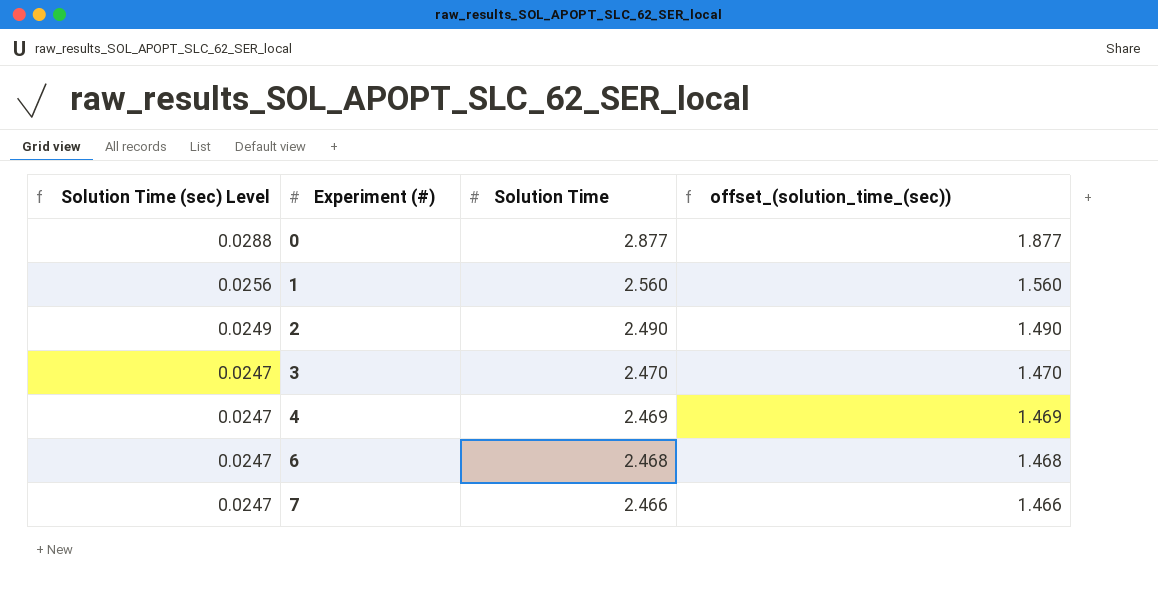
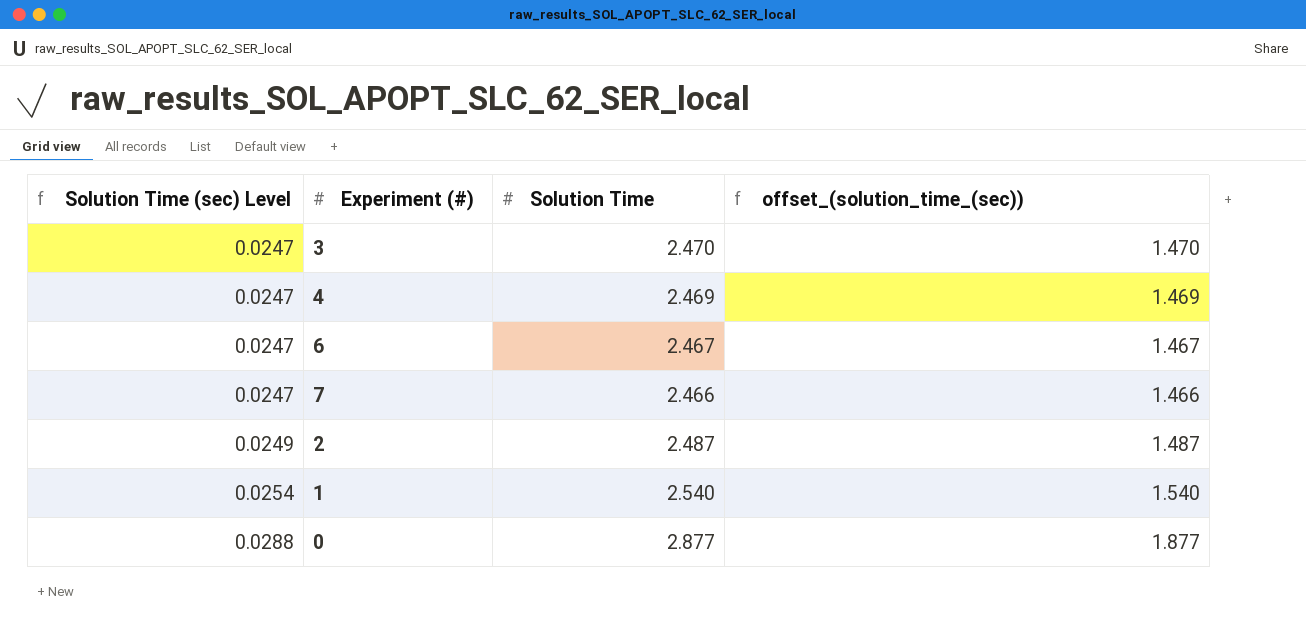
row order: Solution Time (sec) Level descending -> Solution Time (sec) Level ascending
6 | Solution Time: 2.468 -> 2.467
6 | offset_(solution_time_(sec)): 1.468 -> 1.467
2 | Solution Time: 2.490 -> 2.487
2 | offset_(solution_time_(sec)): 1.490 -> 1.487
1 | Solution Time (sec) Level: 0.0256 -> 0.0254
1 | Solution Time: 2.560 -> 2.540
1 | offset_(solution_time_(sec)): 1.560 -> 1.540

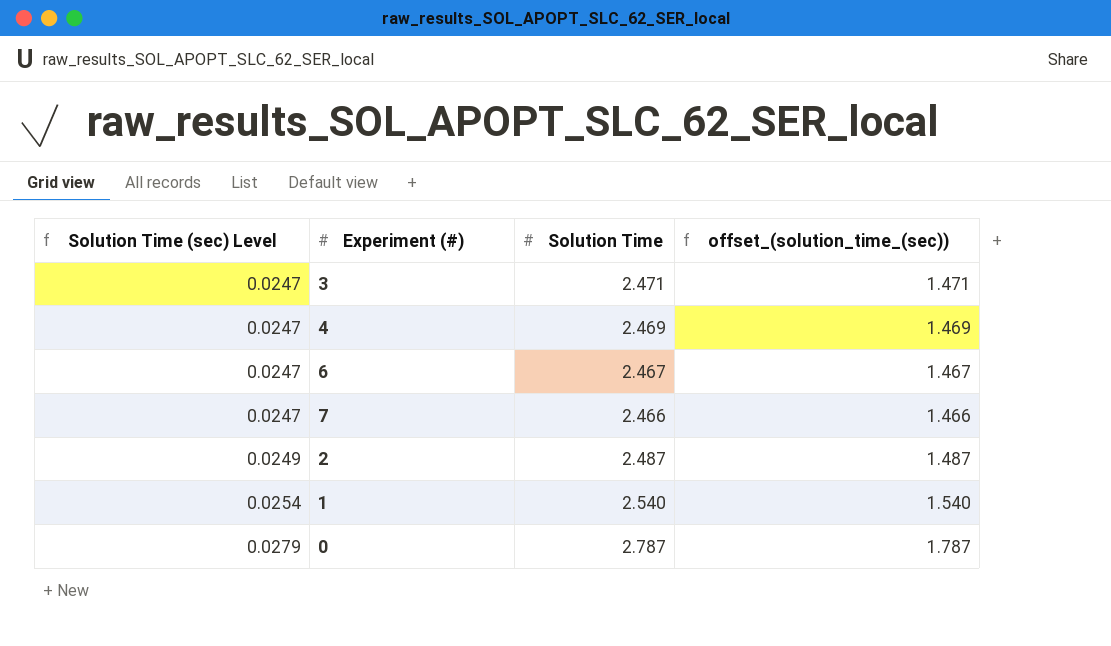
3 | Solution Time: 2.470 -> 2.471
3 | offset_(solution_time_(sec)): 1.470 -> 1.471
0 | Solution Time (sec) Level: 0.0288 -> 0.0279
0 | Solution Time: 2.877 -> 2.787
0 | offset_(solution_time_(sec)): 1.877 -> 1.787

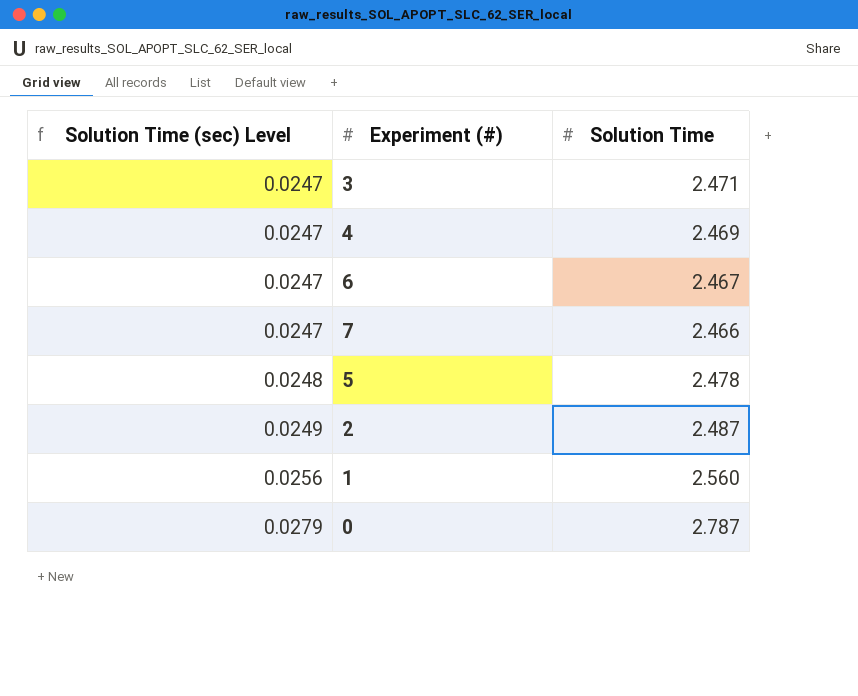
column offset_(solution_time_(sec)) | formula: [Solution Time] - 1 -> none
row 5: none -> 0.0248 | 2.478
1 | Solution Time (sec) Level: 0.0254 -> 0.0256
1 | Solution Time: 2.540 -> 2.560

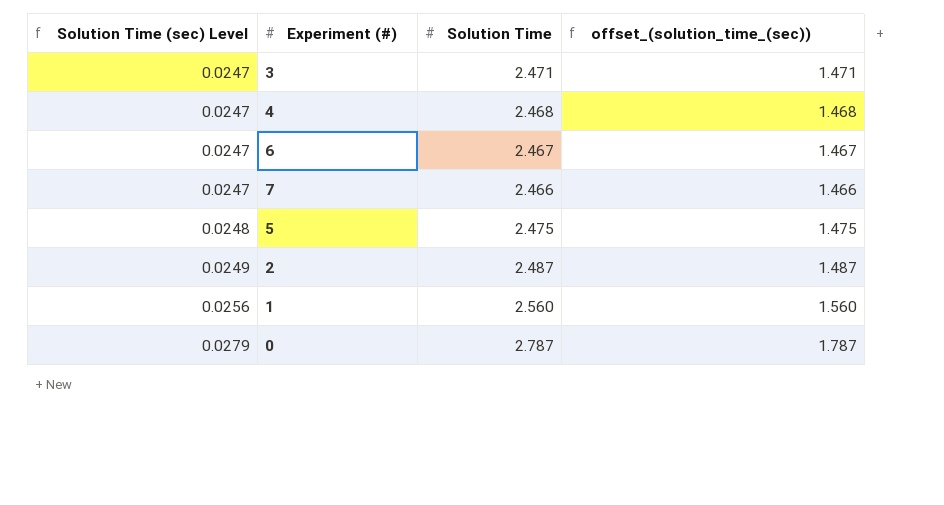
column offset_(solution_time_(sec)) | formula: none -> [Solution Time] - 1
4 | Solution Time: 2.469 -> 2.468
5 | Solution Time: 2.478 -> 2.475

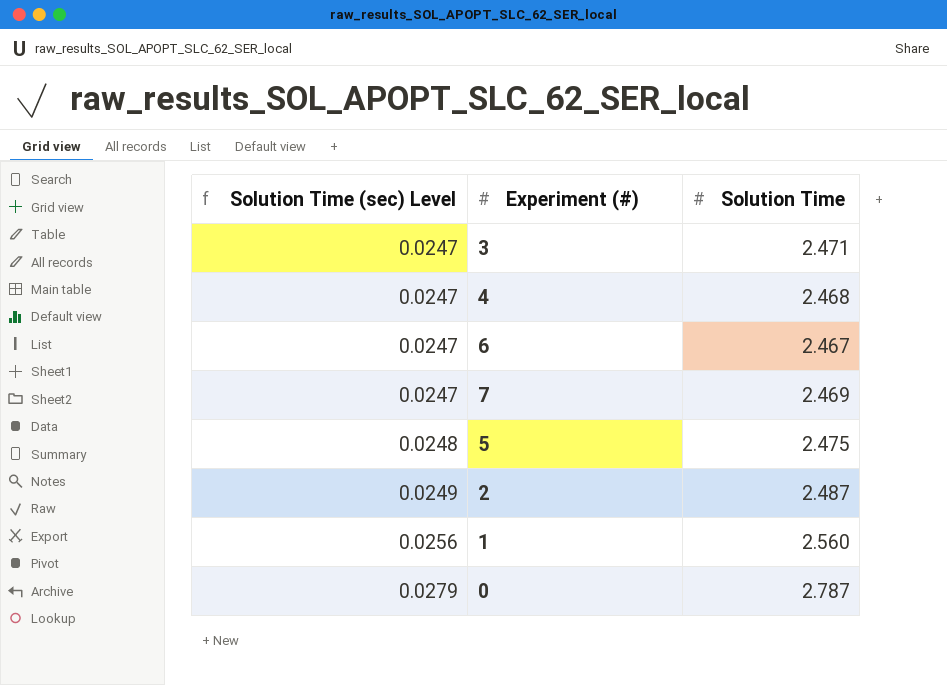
column offset_(solution_time_(sec)) | formula: [Solution Time] - 1 -> none
7 | Solution Time: 2.466 -> 2.469

